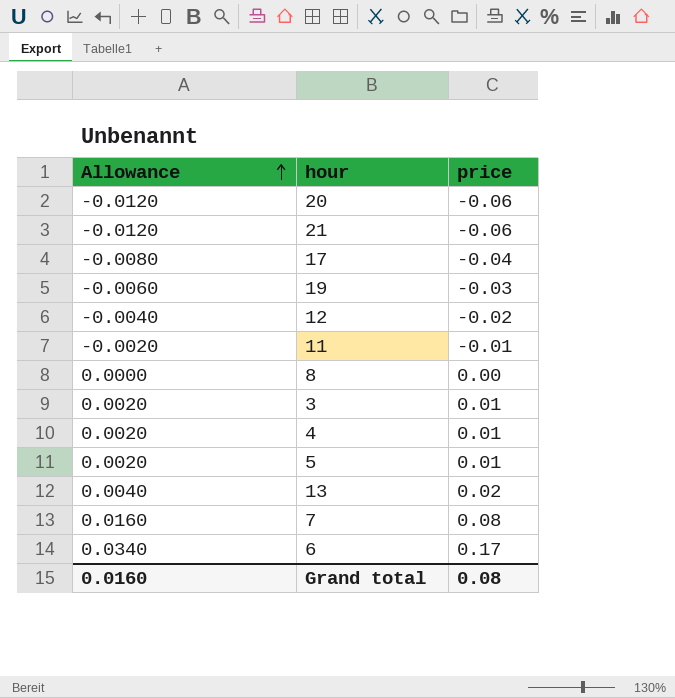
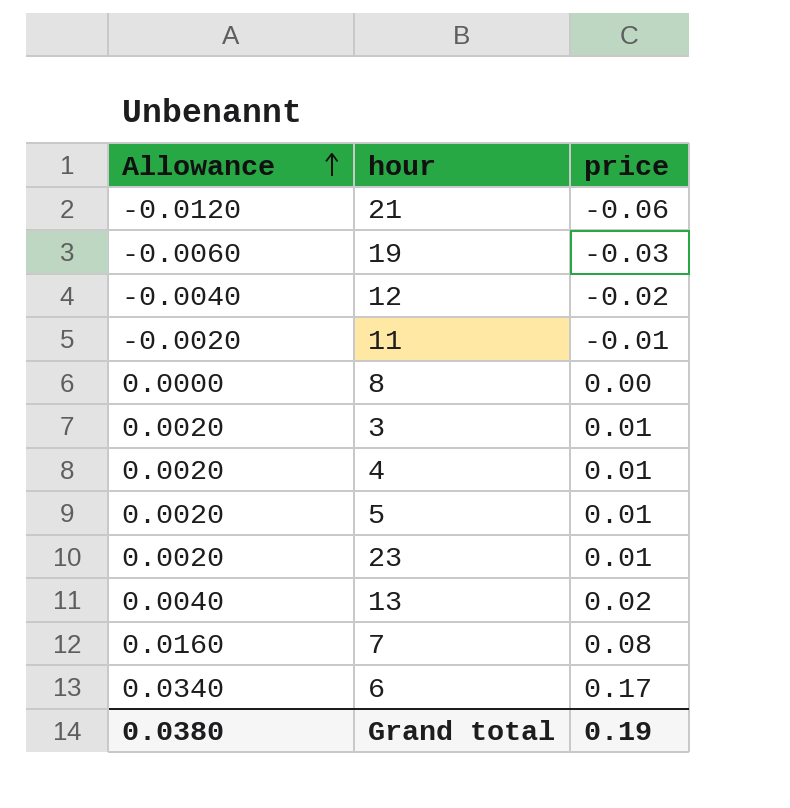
row 20: -0.0120 | -0.06 -> none
row 17: -0.0080 | -0.04 -> none
row 23: none -> 0.0020 | 0.01
Grand total | Allowance: 0.0160 -> 0.0380
Grand total | price: 0.08 -> 0.19

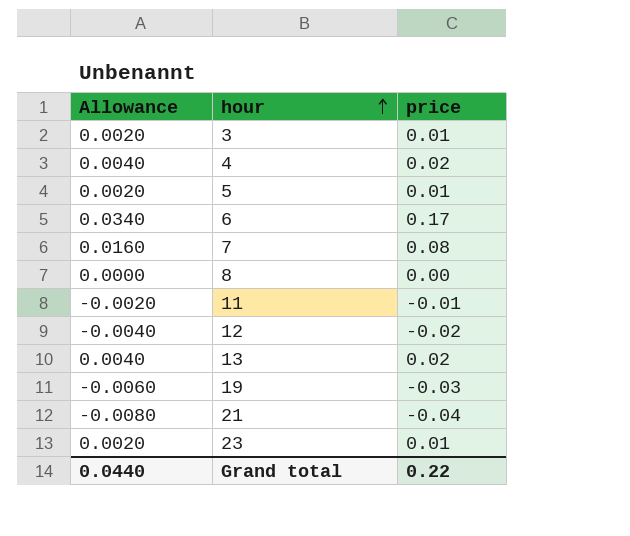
row order: Allowance ascending -> hour ascending
4 | Allowance: 0.0020 -> 0.0040
4 | price: 0.01 -> 0.02
21 | Allowance: -0.0120 -> -0.0080
21 | price: -0.06 -> -0.04
Grand total | Allowance: 0.0380 -> 0.0440
Grand total | price: 0.19 -> 0.22

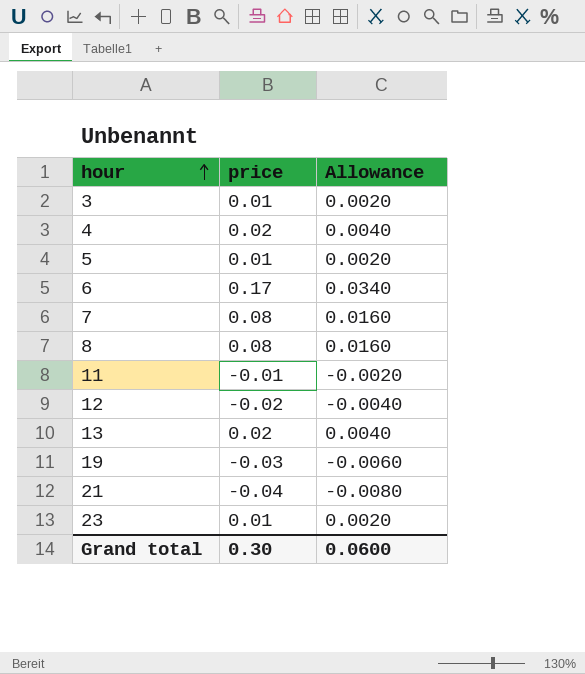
column Allowance | position: 1 -> 3
8 | price: 0.00 -> 0.08
8 | Allowance: 0.0000 -> 0.0160
Grand total | price: 0.22 -> 0.30
Grand total | Allowance: 0.0440 -> 0.0600

